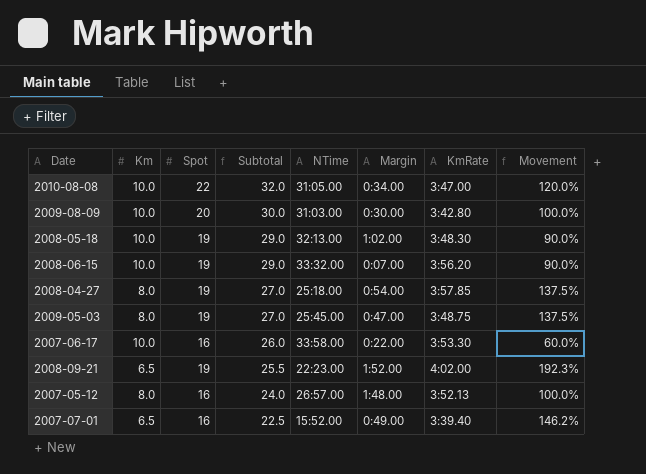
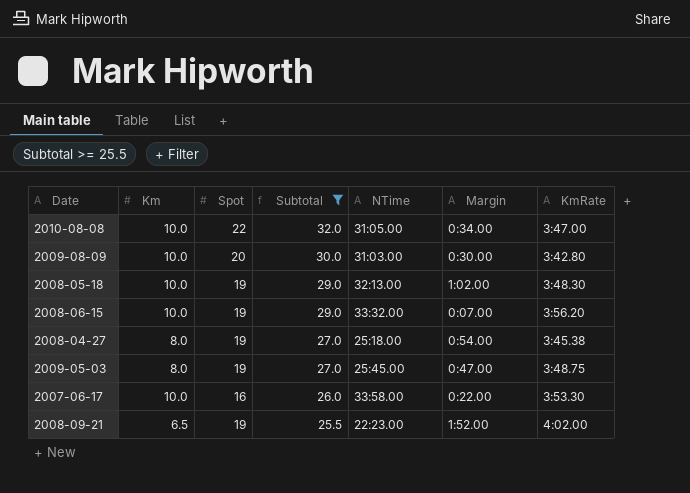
filter: none -> Subtotal >= 25.5
column Movement | formula: ([Spot] - [Km]) / [Km] -> none
2008-04-27 | KmRate: 3:57.85 -> 3:45.38

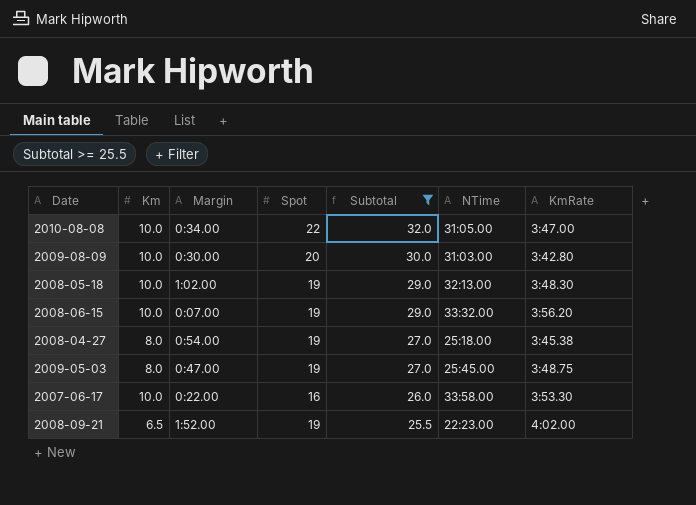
column Margin | position: 6 -> 3

